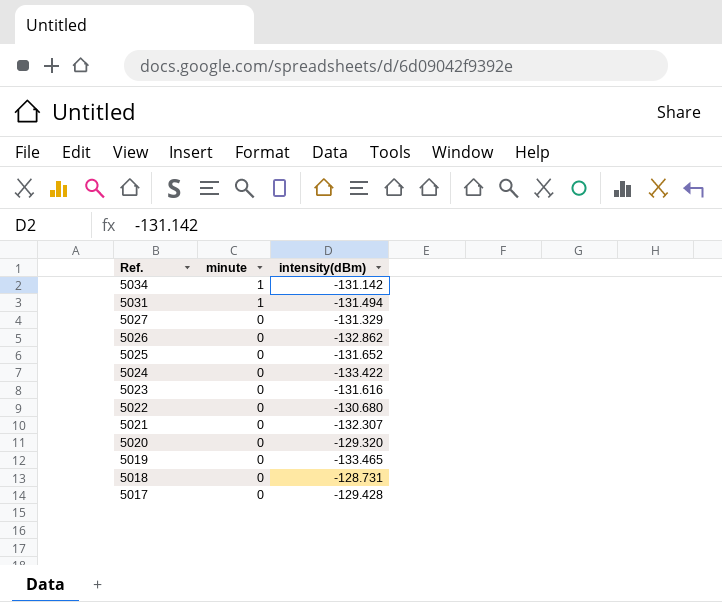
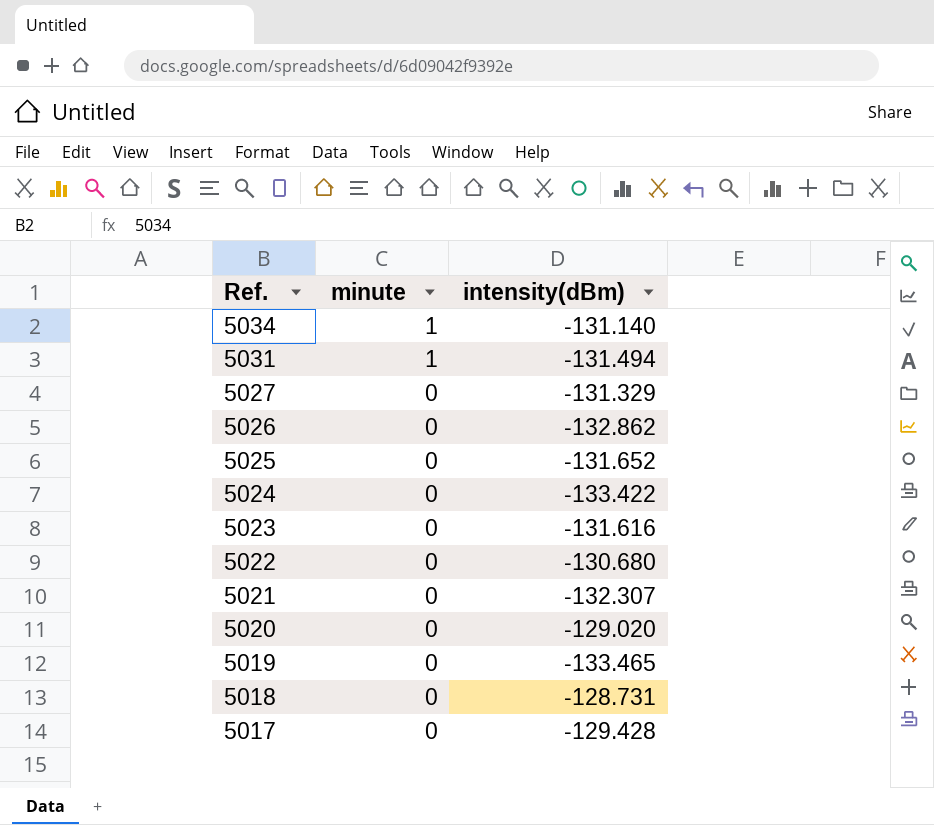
5034 | intensity(dBm): -131.142 -> -131.140
5020 | intensity(dBm): -129.320 -> -129.020

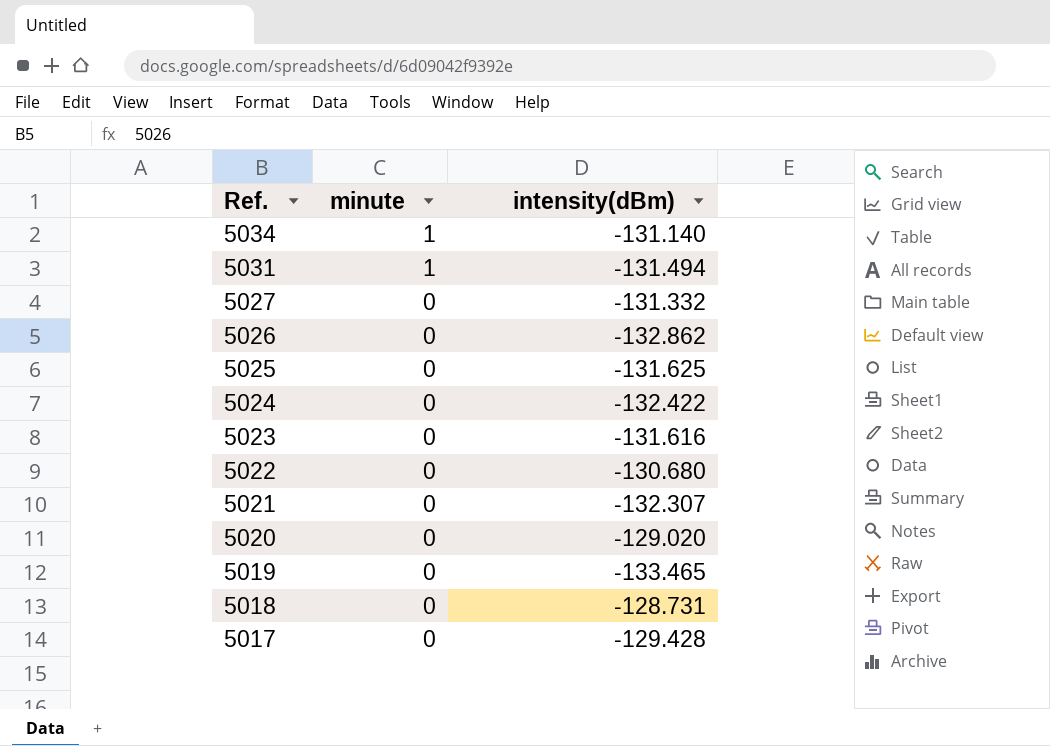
5027 | intensity(dBm): -131.329 -> -131.332
5025 | intensity(dBm): -131.652 -> -131.625
5024 | intensity(dBm): -133.422 -> -132.422

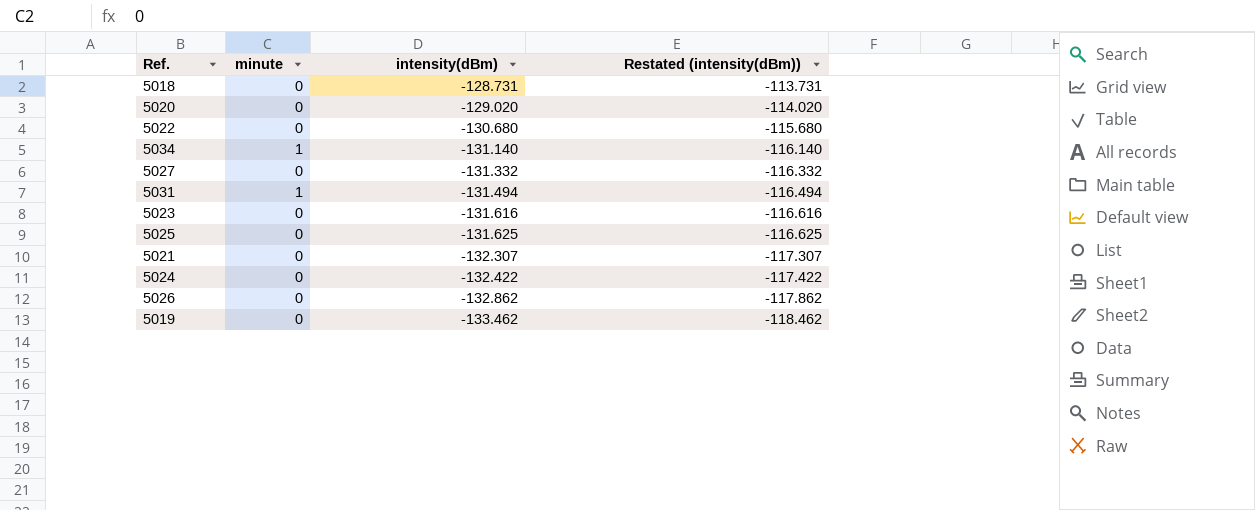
row order: Ref. descending -> intensity(dBm) descending
column Restated (intensity(dBm)) | formula: none -> [intensity(dBm)] + 15
row 5017: 0 | -129.428 -> none
5019 | intensity(dBm): -133.465 -> -133.462

